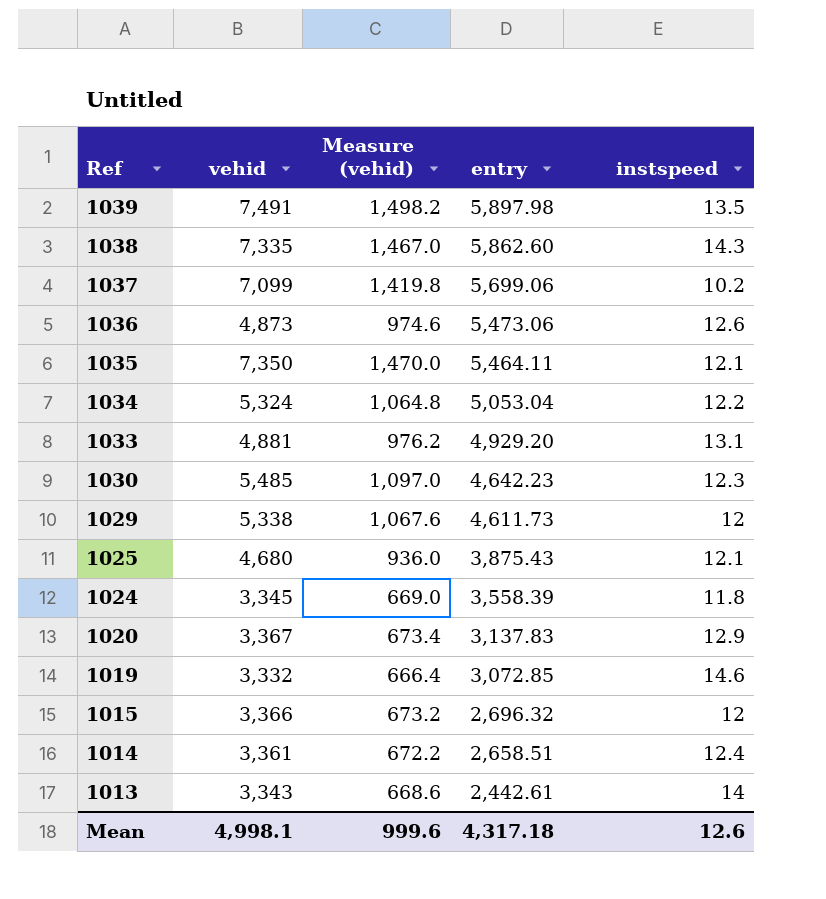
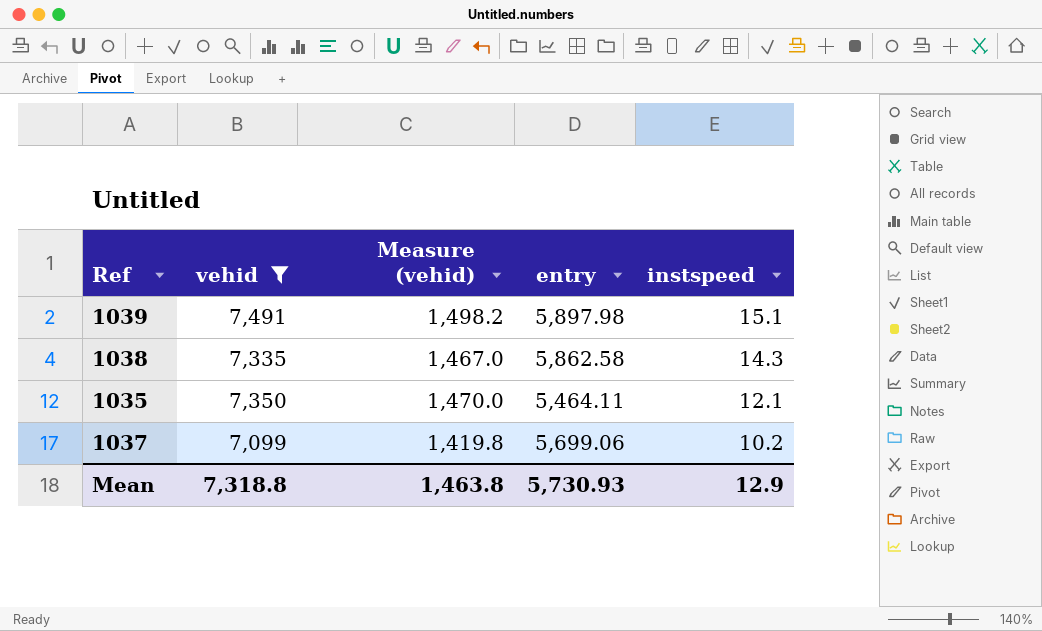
filter: none -> vehid >= 7,099
row order: Ref descending -> instspeed descending
1039 | instspeed: 13.5 -> 15.1
1038 | entry: 5,862.60 -> 5,862.58
Mean | vehid: 4,998.1 -> 7,318.8
Mean | Measure (vehid): 999.6 -> 1,463.8
Mean | entry: 4,317.18 -> 5,730.93
Mean | instspeed: 12.6 -> 12.9

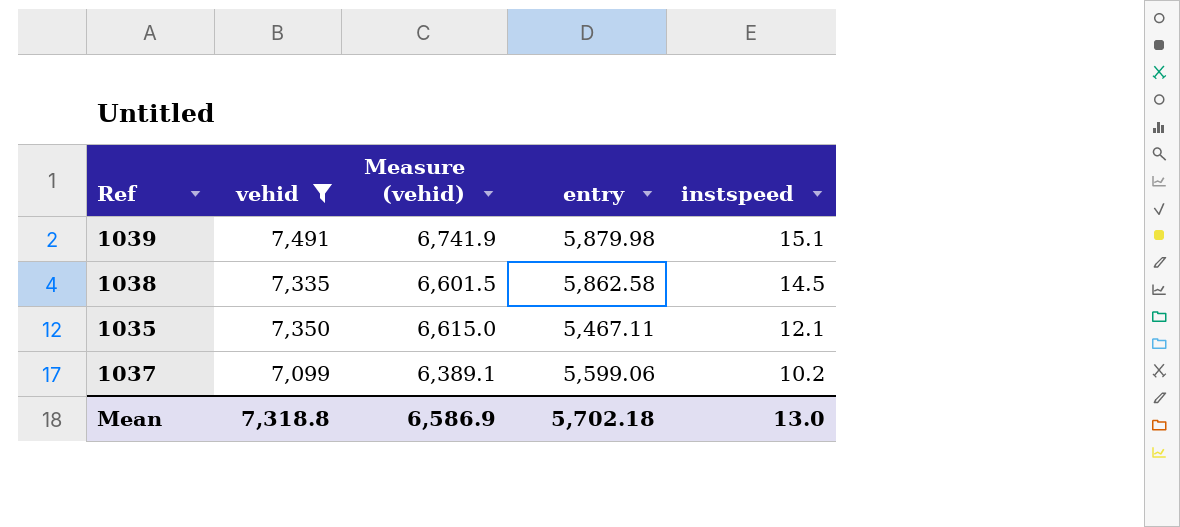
column Measure (vehid) | formula: [vehid] * 0.2 -> [vehid] * 0.9
1039 | entry: 5,897.98 -> 5,879.98
1038 | instspeed: 14.3 -> 14.5
1035 | entry: 5,464.11 -> 5,467.11
1037 | entry: 5,699.06 -> 5,599.06
Mean | Measure (vehid): 1,463.8 -> 6,586.9
Mean | entry: 5,730.93 -> 5,702.18
Mean | instspeed: 12.9 -> 13.0

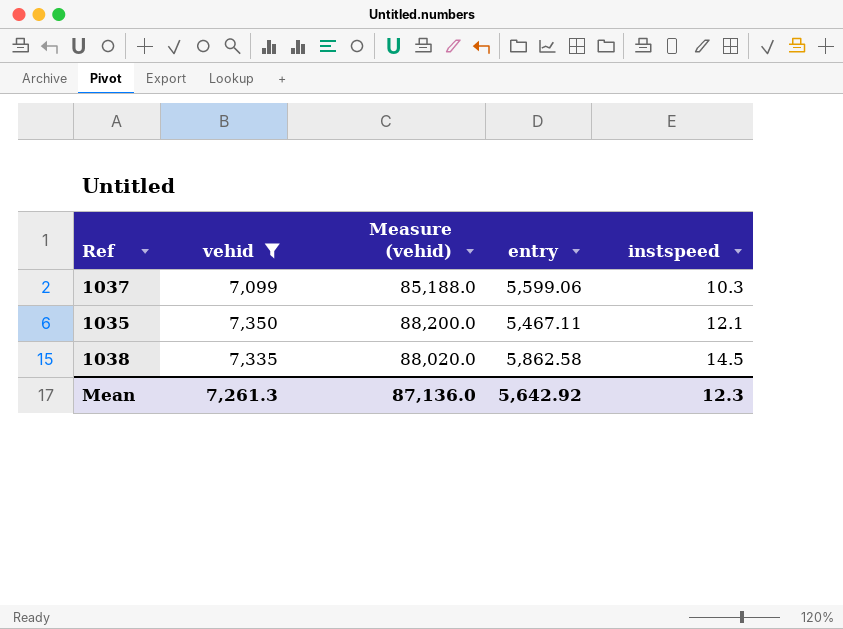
row order: instspeed descending -> instspeed ascending
column Measure (vehid) | formula: [vehid] * 0.9 -> [vehid] * 12
row 1039: 7,491 | 6,741.9 | 5,879.98 | 15.1 -> none
1037 | instspeed: 10.2 -> 10.3
Mean | vehid: 7,318.8 -> 7,261.3
Mean | Measure (vehid): 6,586.9 -> 87,136.0
Mean | entry: 5,702.18 -> 5,642.92
Mean | instspeed: 13.0 -> 12.3

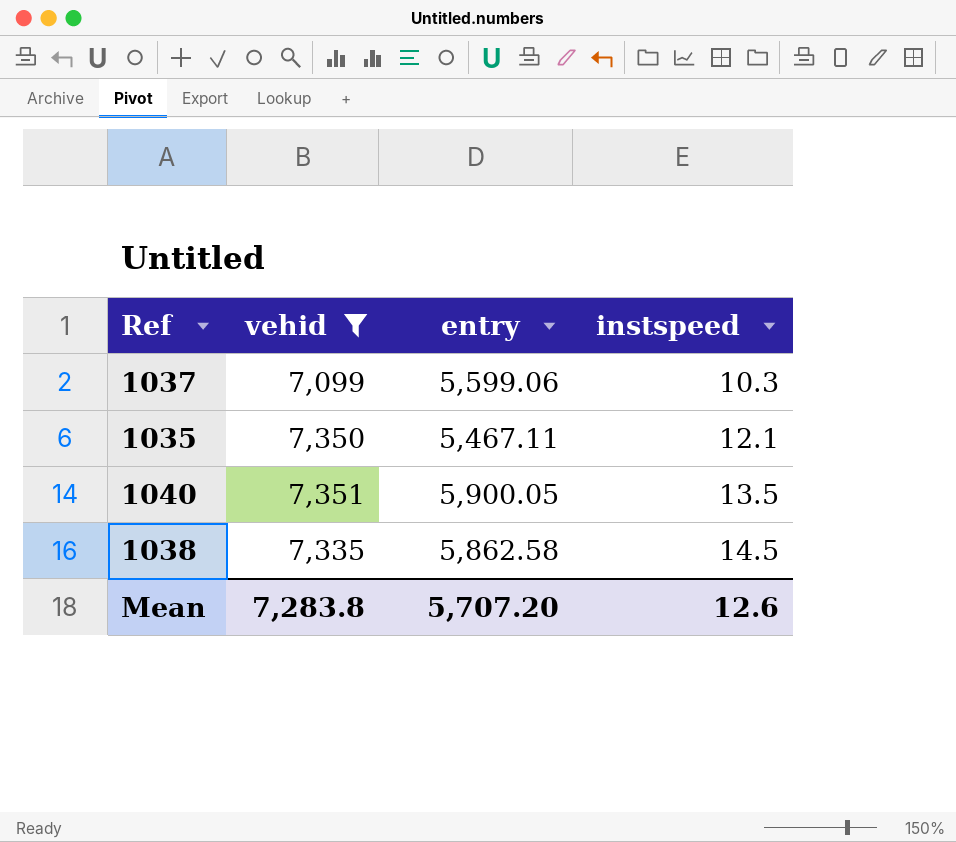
column Measure (vehid) | formula: [vehid] * 12 -> none
row 1040: none -> 7,351 | 5,900.05 | 13.5
Mean | vehid: 7,261.3 -> 7,283.8
Mean | entry: 5,642.92 -> 5,707.20
Mean | instspeed: 12.3 -> 12.6

